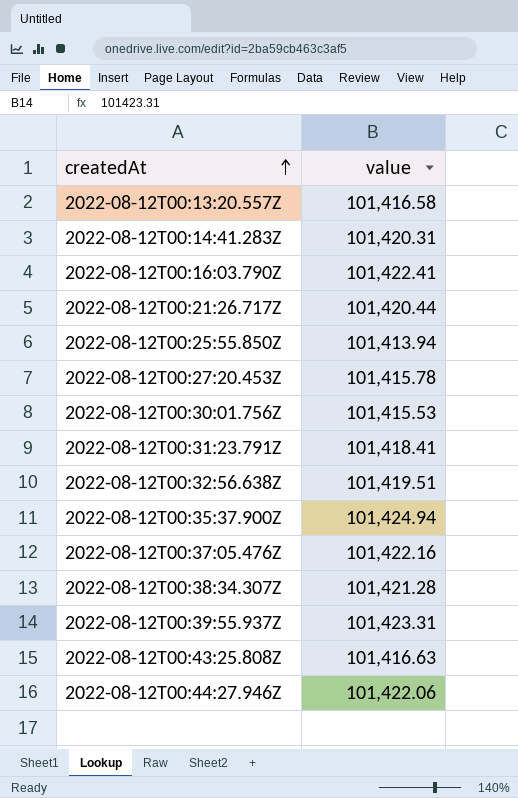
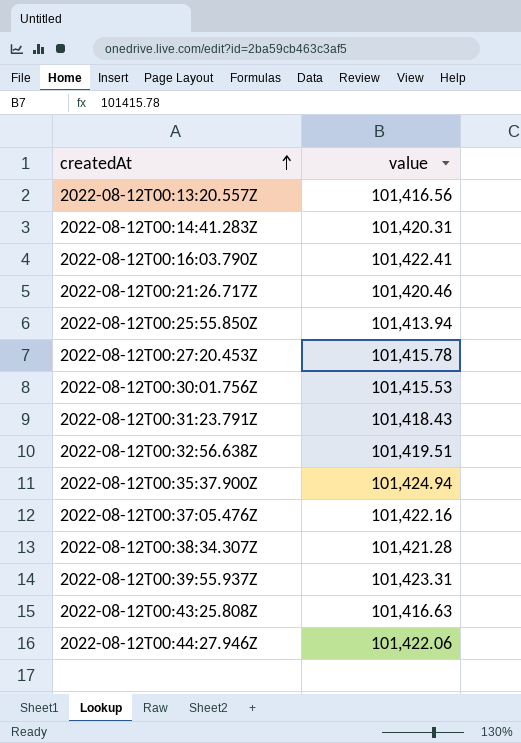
2022-08-12T00:13:20.557Z | value: 101,416.58 -> 101,416.56
2022-08-12T00:21:26.717Z | value: 101,420.44 -> 101,420.46
2022-08-12T00:31:23.791Z | value: 101,418.41 -> 101,418.43

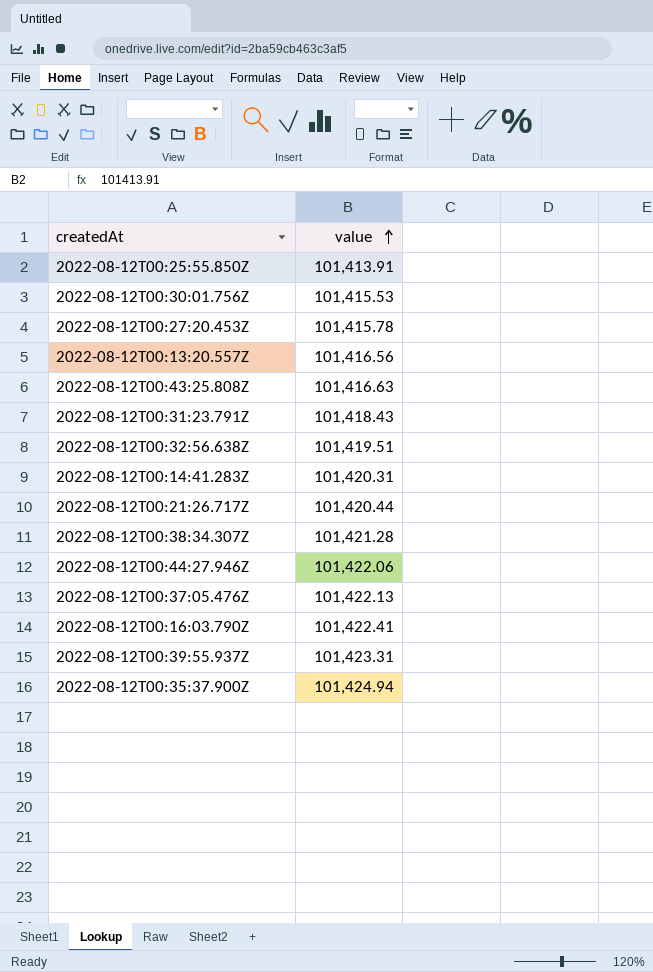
row order: createdAt ascending -> value ascending
2022-08-12T00:25:55.850Z | value: 101,413.94 -> 101,413.91
2022-08-12T00:21:26.717Z | value: 101,420.46 -> 101,420.44
2022-08-12T00:37:05.476Z | value: 101,422.16 -> 101,422.13

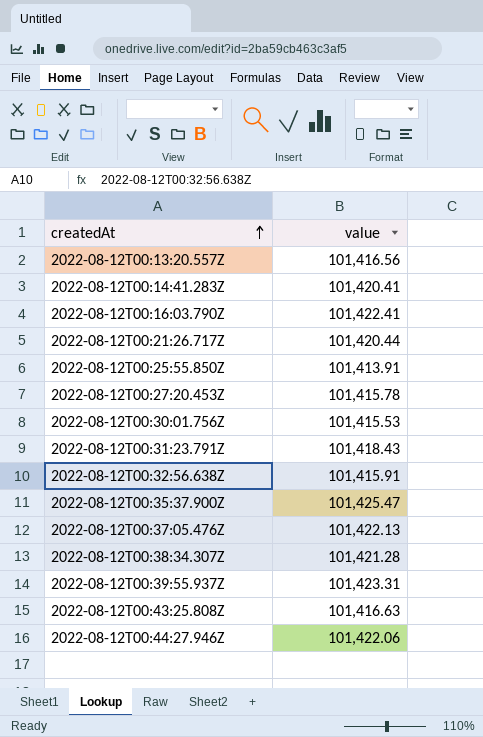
row order: value ascending -> createdAt ascending
2022-08-12T00:14:41.283Z | value: 101,420.31 -> 101,420.41
2022-08-12T00:32:56.638Z | value: 101,419.51 -> 101,415.91
2022-08-12T00:35:37.900Z | value: 101,424.94 -> 101,425.47

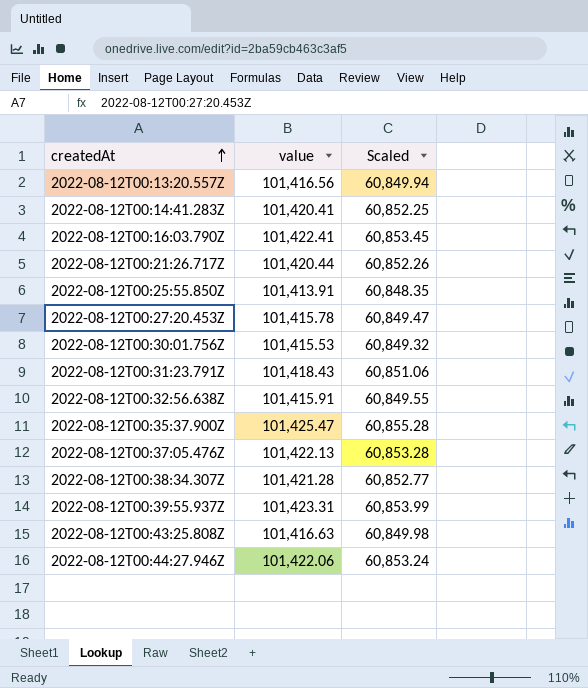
column Scaled | formula: none -> [value] * 0.6

